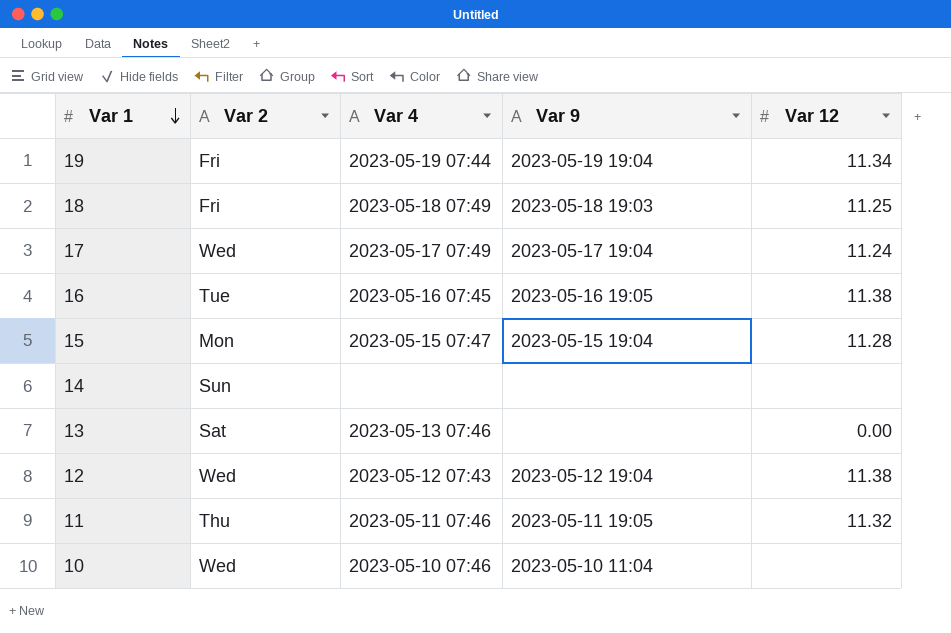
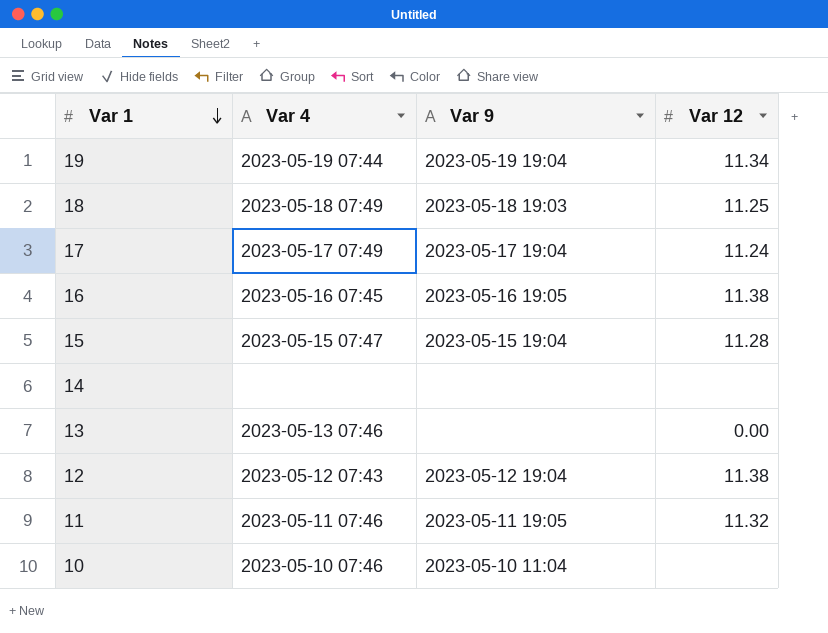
column Var 2 | position: 2 -> none

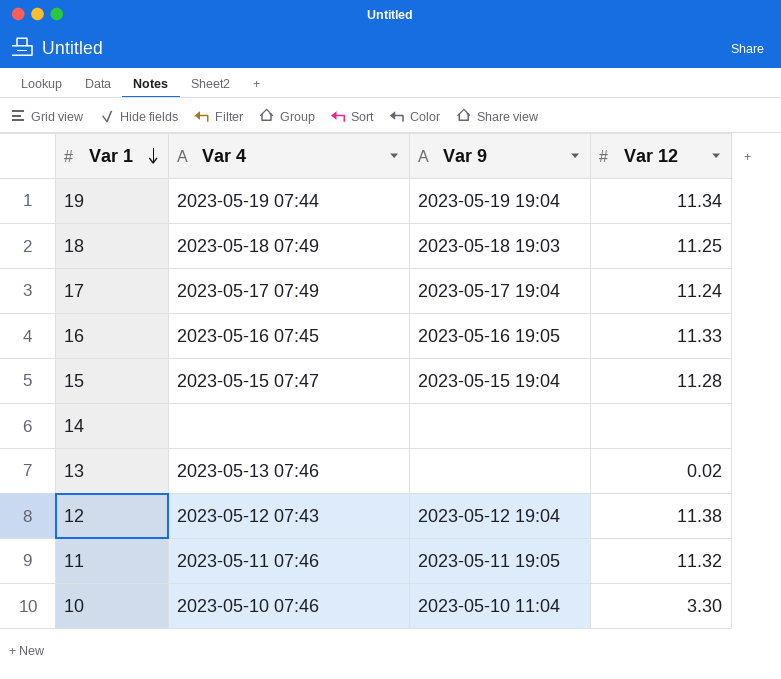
16 | Var 12: 11.38 -> 11.33
13 | Var 12: 0.00 -> 0.02
10 | Var 12: none -> 3.30

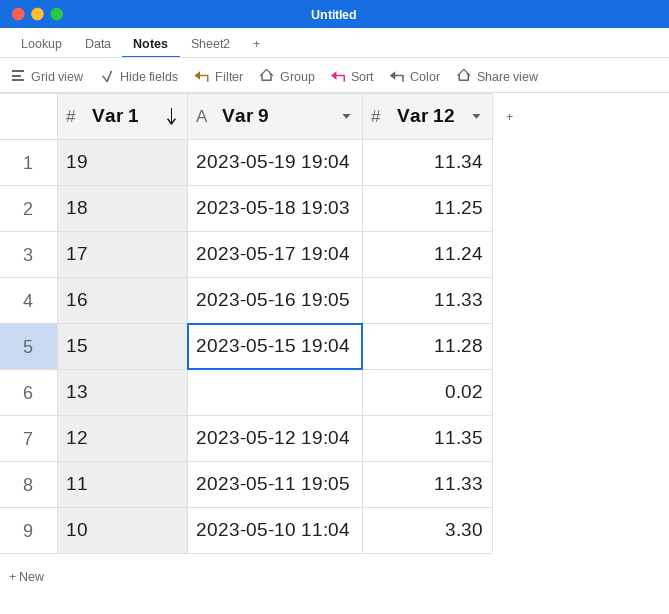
column Var 4 | position: 2 -> none
row 14: none | none | none -> none
12 | Var 12: 11.38 -> 11.35
11 | Var 12: 11.32 -> 11.33

